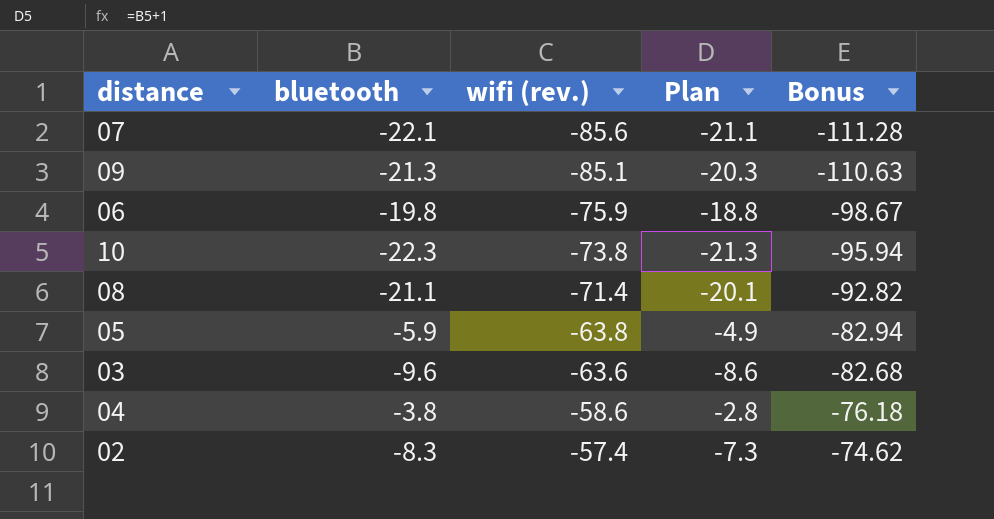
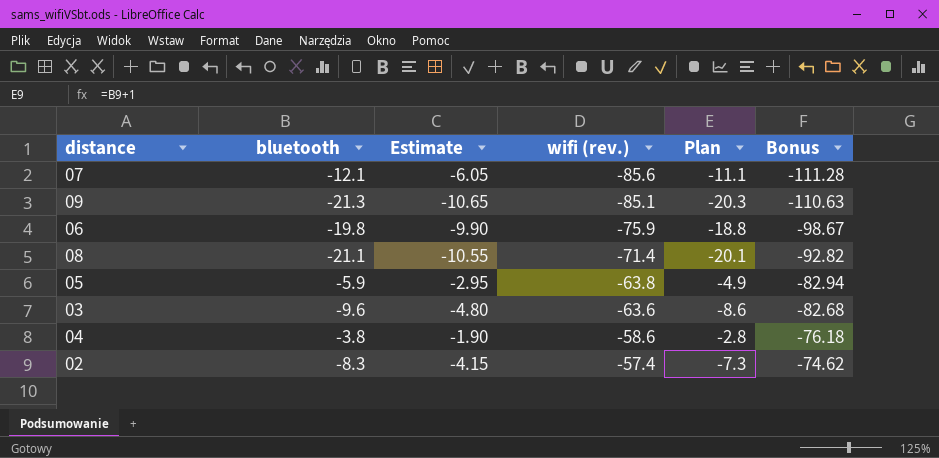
column Estimate | formula: none -> [bluetooth] * 0.5
row 10: -22.3 | -73.8 | -21.3 | -95.94 -> none
07 | bluetooth: -22.1 -> -12.1
07 | Plan: -21.1 -> -11.1

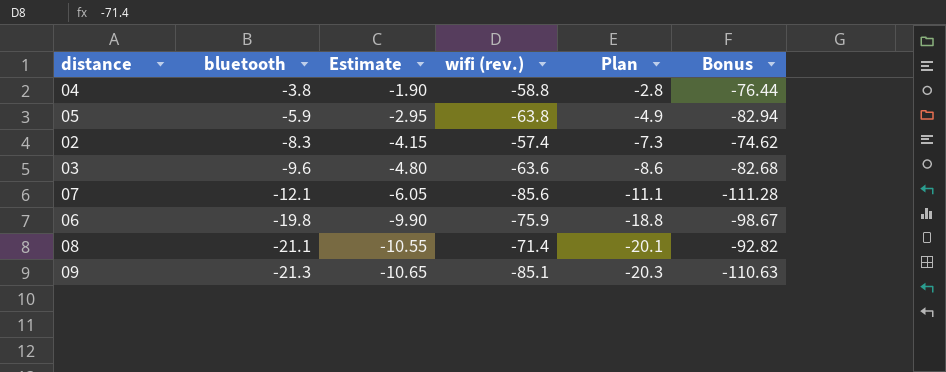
row order: wifi (rev.) ascending -> bluetooth descending
04 | wifi (rev.): -58.6 -> -58.8
04 | Bonus: -76.18 -> -76.44

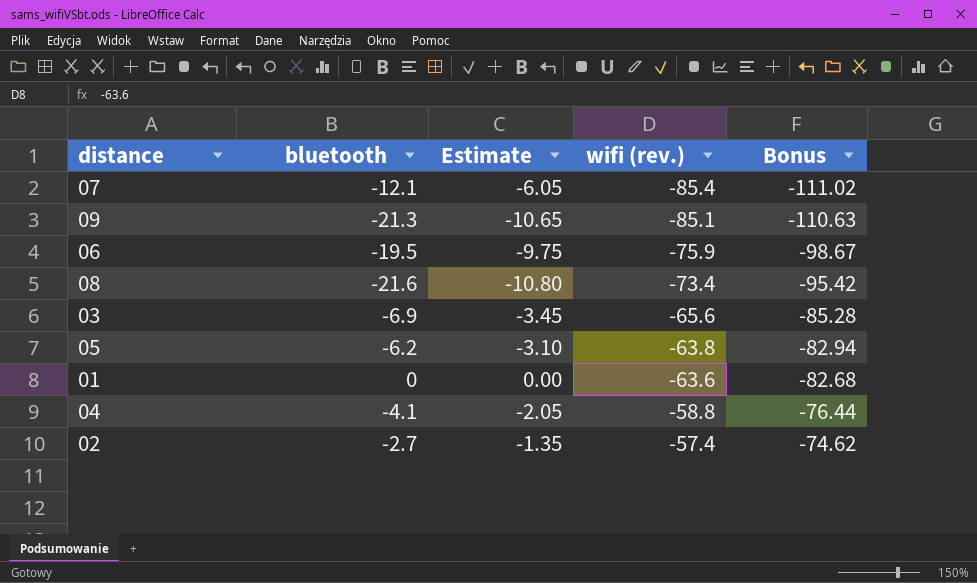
row order: bluetooth descending -> wifi (rev.) ascending
column Plan | formula: [bluetooth] + 1 -> none
07 | wifi (rev.): -85.6 -> -85.4
07 | Bonus: -111.28 -> -111.02
06 | bluetooth: -19.8 -> -19.5
06 | Estimate: -9.90 -> -9.75
08 | bluetooth: -21.1 -> -21.6
08 | Estimate: -10.55 -> -10.80
08 | wifi (rev.): -71.4 -> -73.4
08 | Bonus: -92.82 -> -95.42
03 | bluetooth: -9.6 -> -6.9
03 | Estimate: -4.80 -> -3.45
03 | wifi (rev.): -63.6 -> -65.6
03 | Bonus: -82.68 -> -85.28
05 | bluetooth: -5.9 -> -6.2
05 | Estimate: -2.95 -> -3.10
row 01: none -> 0 | 0.00 | -63.6 | -82.68
04 | bluetooth: -3.8 -> -4.1
04 | Estimate: -1.90 -> -2.05
02 | bluetooth: -8.3 -> -2.7
02 | Estimate: -4.15 -> -1.35

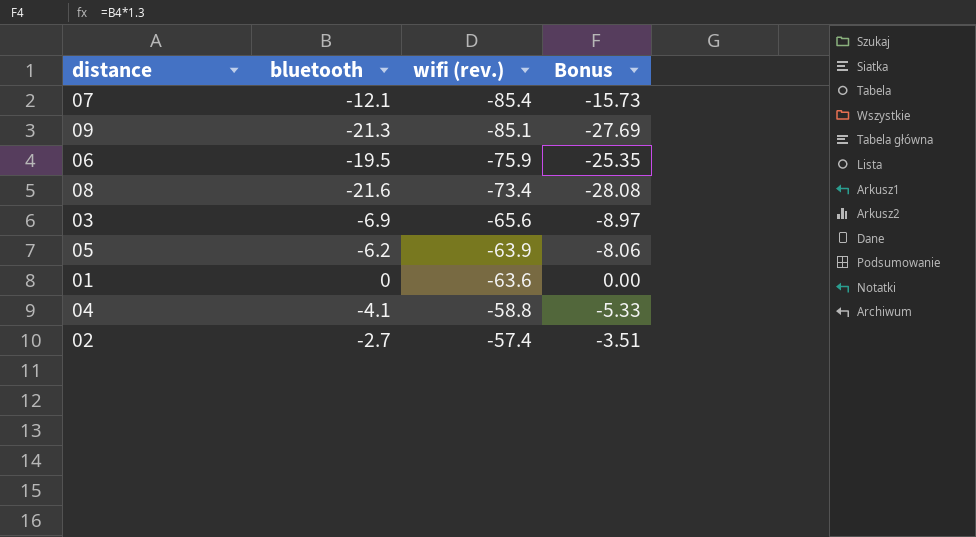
column Estimate | formula: [bluetooth] * 0.5 -> none
column Bonus | formula: [wifi (rev.)] * 1.3 -> [bluetooth] * 1.3
05 | wifi (rev.): -63.8 -> -63.9

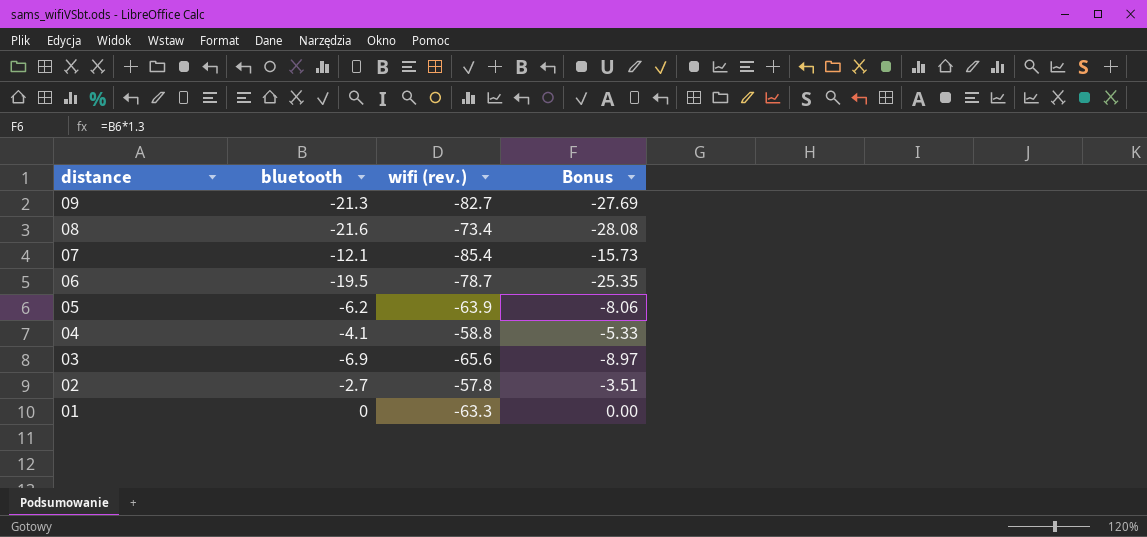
row order: wifi (rev.) ascending -> distance descending
09 | wifi (rev.): -85.1 -> -82.7
06 | wifi (rev.): -75.9 -> -78.7
02 | wifi (rev.): -57.4 -> -57.8
01 | wifi (rev.): -63.6 -> -63.3

